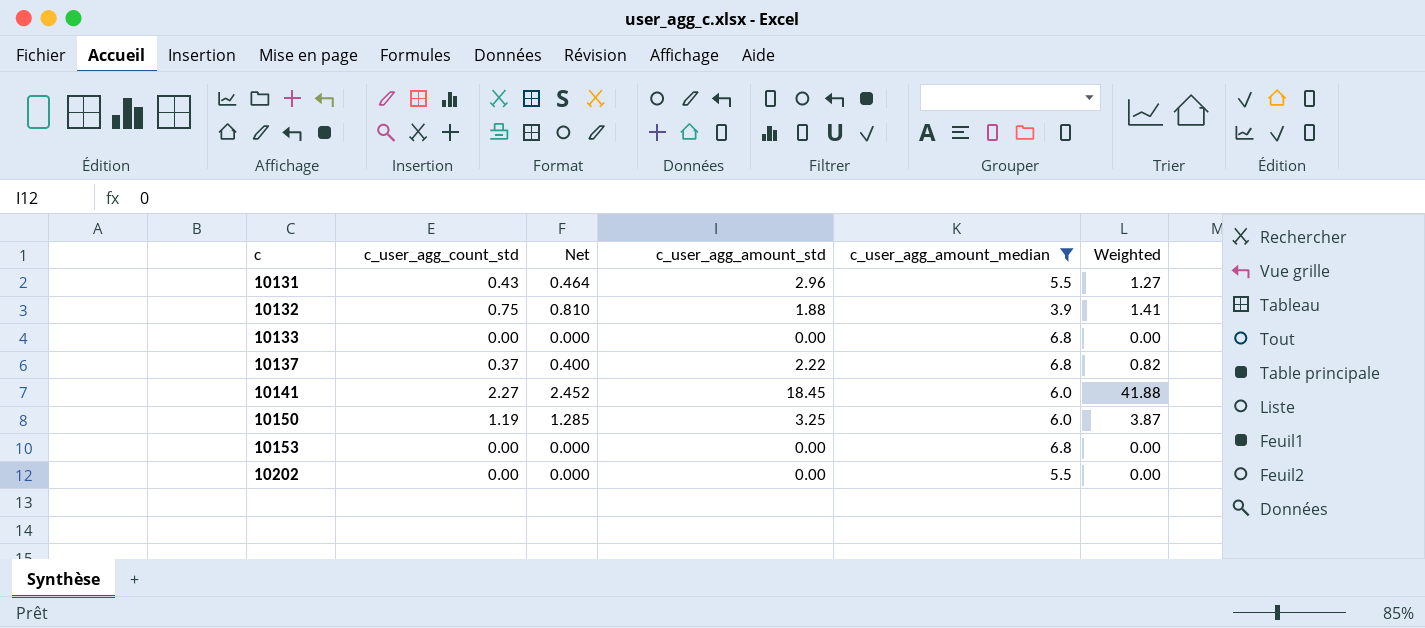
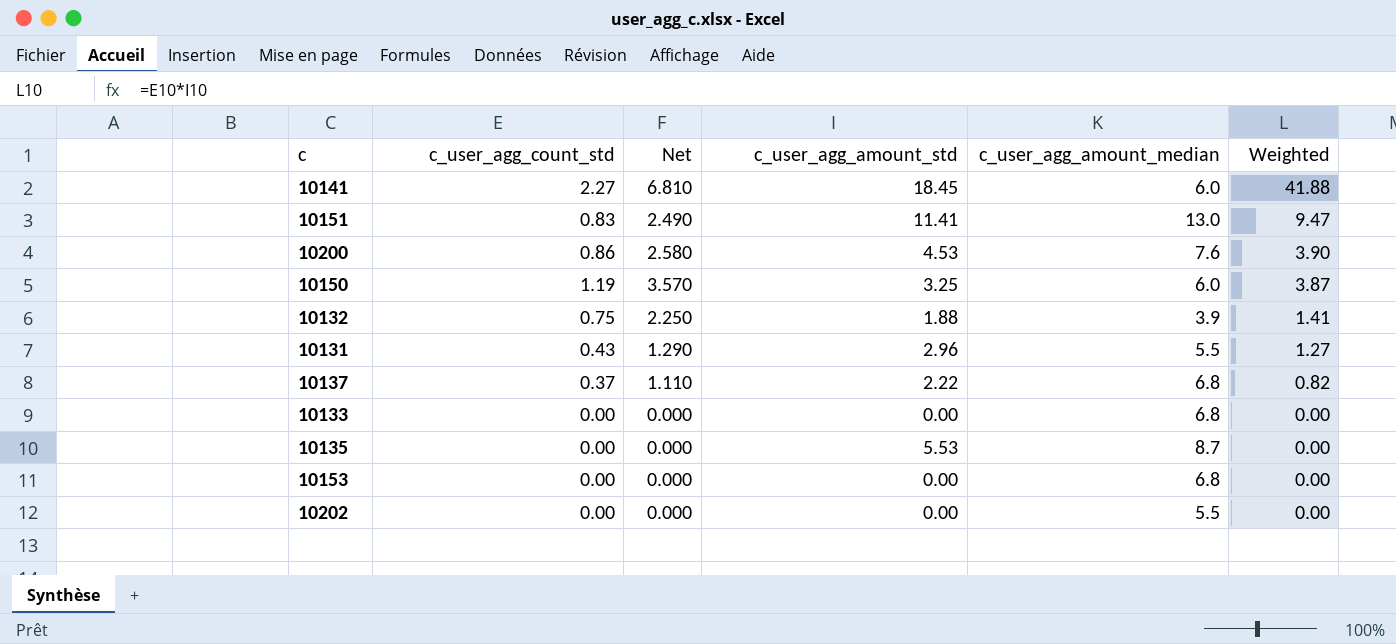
filter: c_user_agg_amount_median <= 6.8 -> none
row order: c ascending -> Weighted descending
column Net | formula: [c_user_agg_count_std] * 1.08 -> [c_user_agg_count_std] * 3

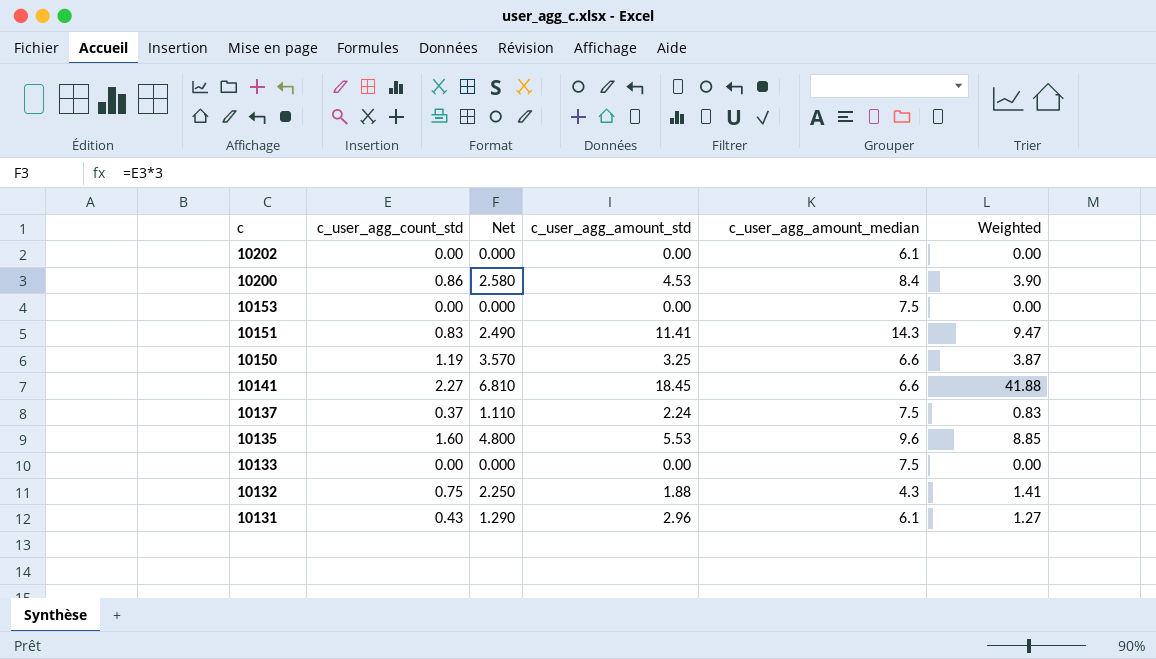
row order: Weighted descending -> c descending
10202 | c_user_agg_amount_median: 5.5 -> 6.1
10200 | c_user_agg_amount_median: 7.6 -> 8.4
10153 | c_user_agg_amount_median: 6.8 -> 7.5
10151 | c_user_agg_amount_median: 13.0 -> 14.3
10150 | c_user_agg_amount_median: 6.0 -> 6.6
10141 | c_user_agg_amount_median: 6.0 -> 6.6
10137 | c_user_agg_amount_std: 2.22 -> 2.24
10137 | c_user_agg_amount_median: 6.8 -> 7.5
10137 | Weighted: 0.82 -> 0.83
10135 | c_user_agg_count_std: 0.00 -> 1.60
10135 | Net: 0.000 -> 4.800
10135 | c_user_agg_amount_median: 8.7 -> 9.6
10135 | Weighted: 0.00 -> 8.85
10133 | c_user_agg_amount_median: 6.8 -> 7.5
10132 | c_user_agg_amount_median: 3.9 -> 4.3
10131 | c_user_agg_amount_median: 5.5 -> 6.1

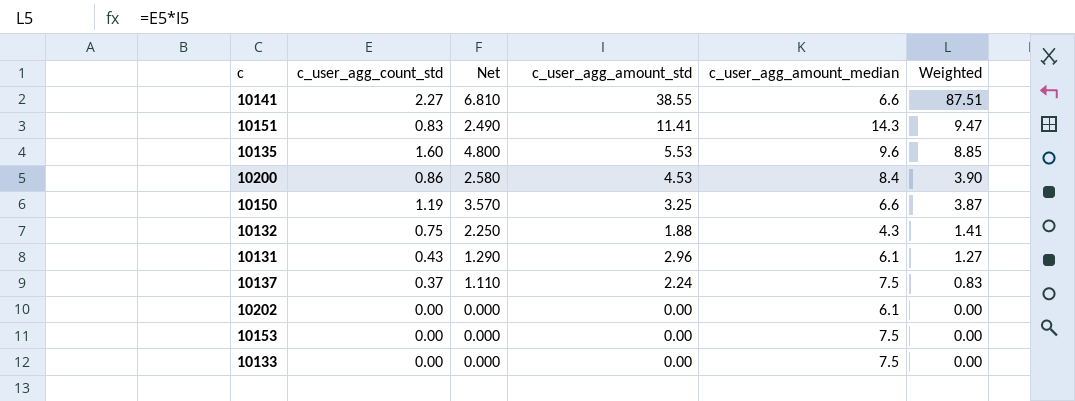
row order: c descending -> Weighted descending
10141 | c_user_agg_amount_std: 18.45 -> 38.55
10141 | Weighted: 41.88 -> 87.51

